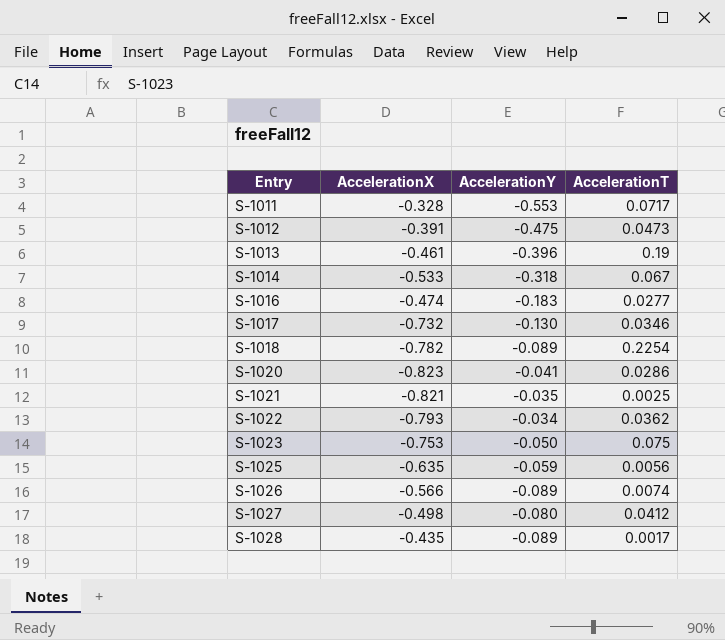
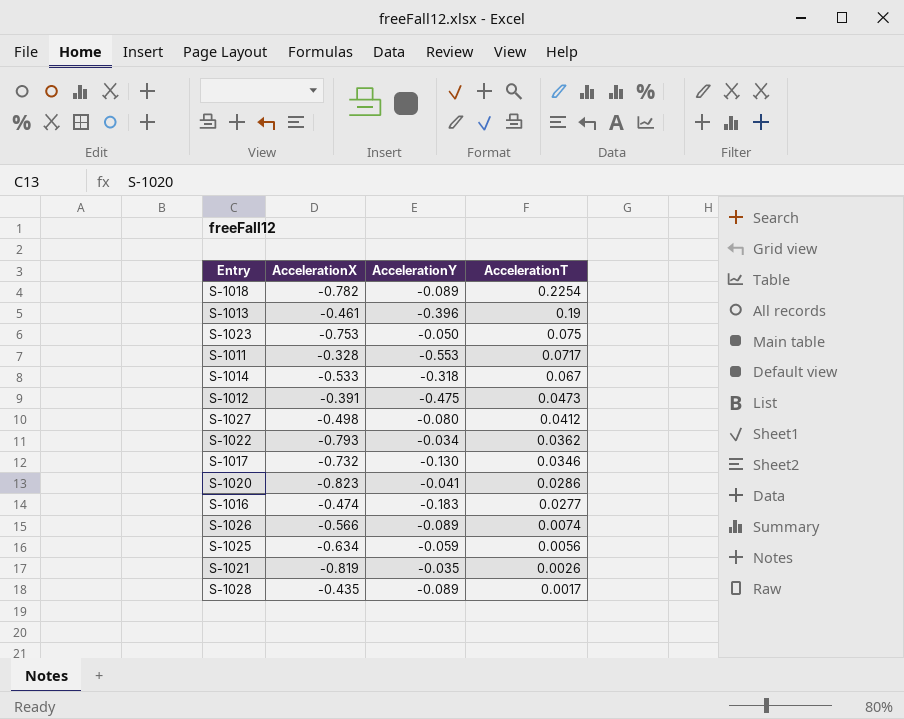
row order: Entry ascending -> AccelerationT descending
S-1025 | AccelerationX: -0.635 -> -0.634
S-1021 | AccelerationX: -0.821 -> -0.819
S-1021 | AccelerationT: 0.0025 -> 0.0026

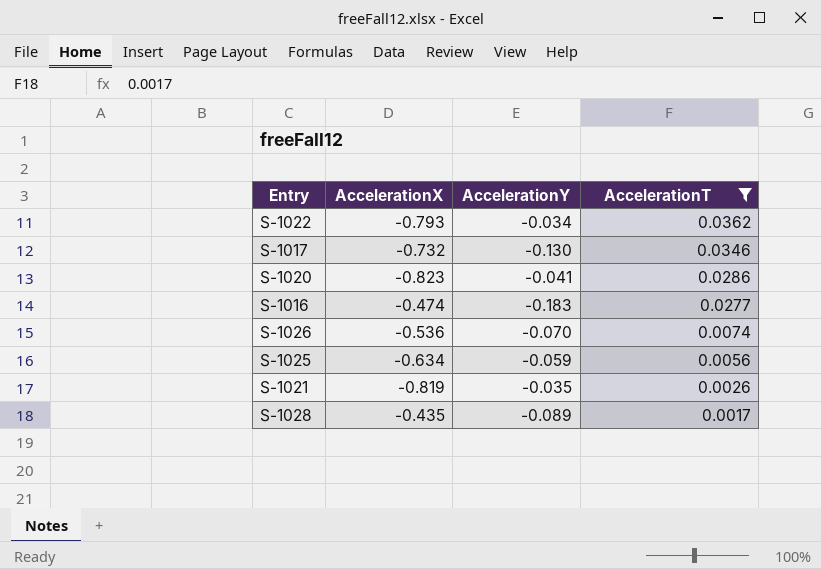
filter: none -> AccelerationT <= 0.0362
S-1026 | AccelerationX: -0.566 -> -0.536
S-1026 | AccelerationY: -0.089 -> -0.070

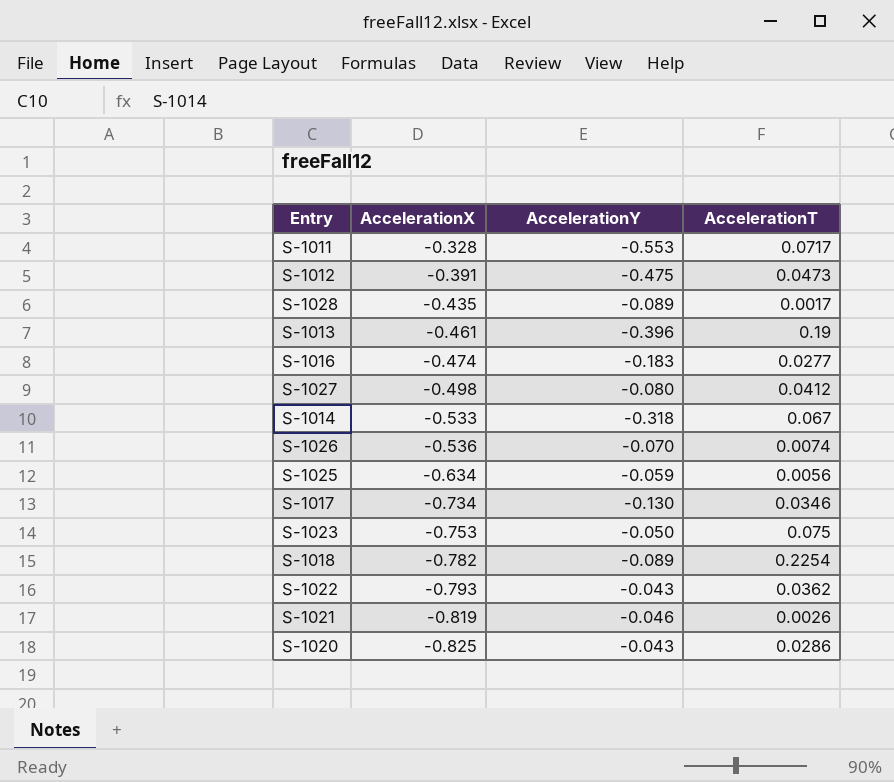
filter: AccelerationT <= 0.0362 -> none
row order: AccelerationT descending -> AccelerationX descending
S-1017 | AccelerationX: -0.732 -> -0.734
S-1022 | AccelerationY: -0.034 -> -0.043
S-1021 | AccelerationY: -0.035 -> -0.046
S-1020 | AccelerationX: -0.823 -> -0.825
S-1020 | AccelerationY: -0.041 -> -0.043

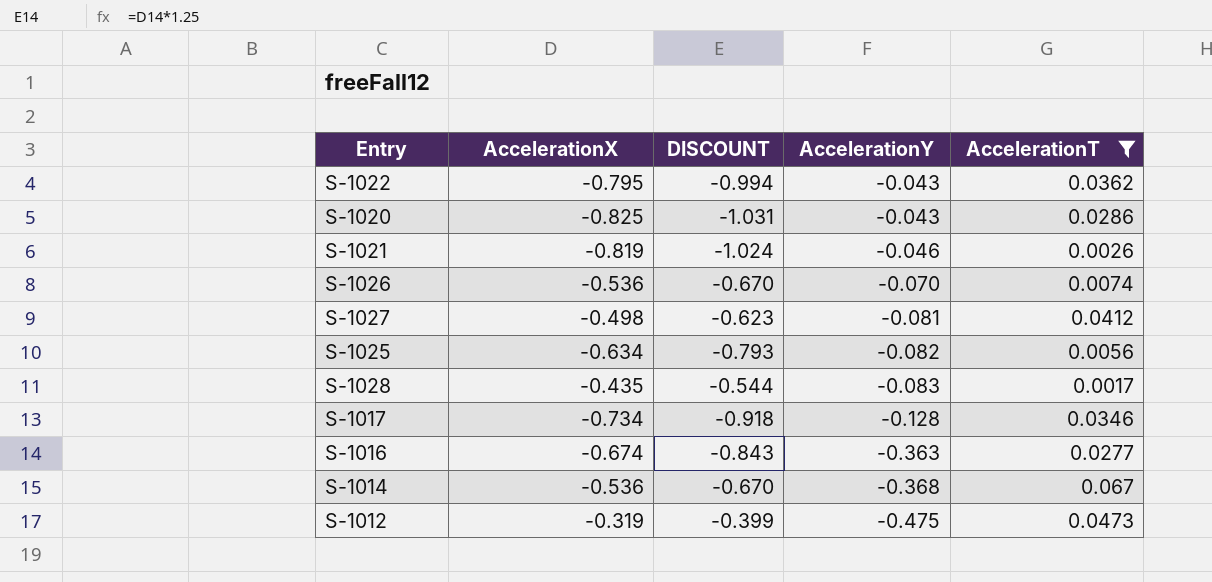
filter: none -> AccelerationT <= 0.067
row order: AccelerationX descending -> AccelerationY descending
column DISCOUNT | formula: none -> [AccelerationX] * 1.25
S-1022 | AccelerationX: -0.793 -> -0.795
S-1027 | AccelerationY: -0.080 -> -0.081
S-1025 | AccelerationY: -0.059 -> -0.082
S-1028 | AccelerationY: -0.089 -> -0.083
S-1017 | AccelerationY: -0.130 -> -0.128
S-1016 | AccelerationX: -0.474 -> -0.674
S-1016 | AccelerationY: -0.183 -> -0.363
S-1014 | AccelerationX: -0.533 -> -0.536
S-1014 | AccelerationY: -0.318 -> -0.368
S-1012 | AccelerationX: -0.391 -> -0.319

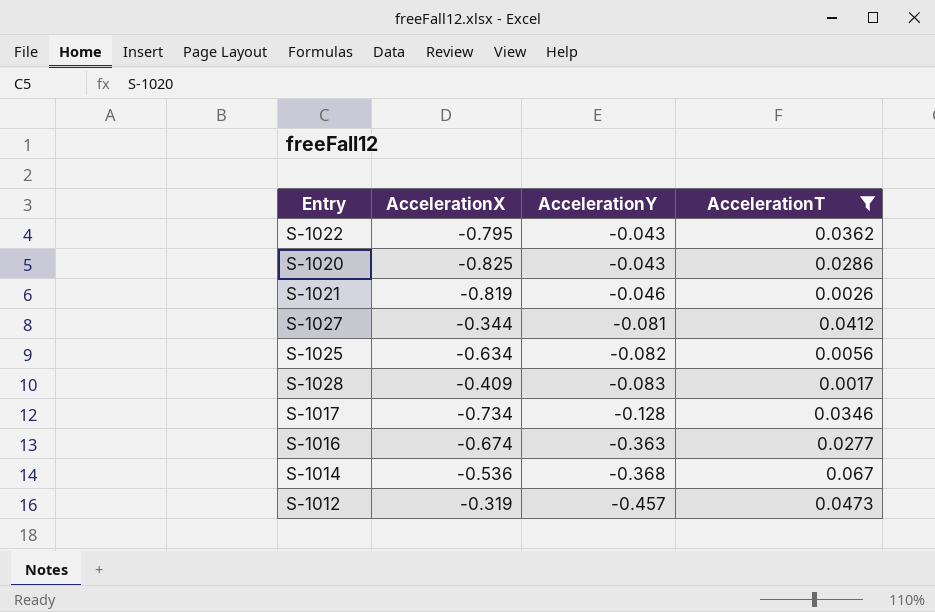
column DISCOUNT | formula: [AccelerationX] * 1.25 -> none
row S-1026: -0.536 | -0.670 | -0.070 | 0.0074 -> none
S-1027 | AccelerationX: -0.498 -> -0.344
S-1028 | AccelerationX: -0.435 -> -0.409
S-1012 | AccelerationY: -0.475 -> -0.457

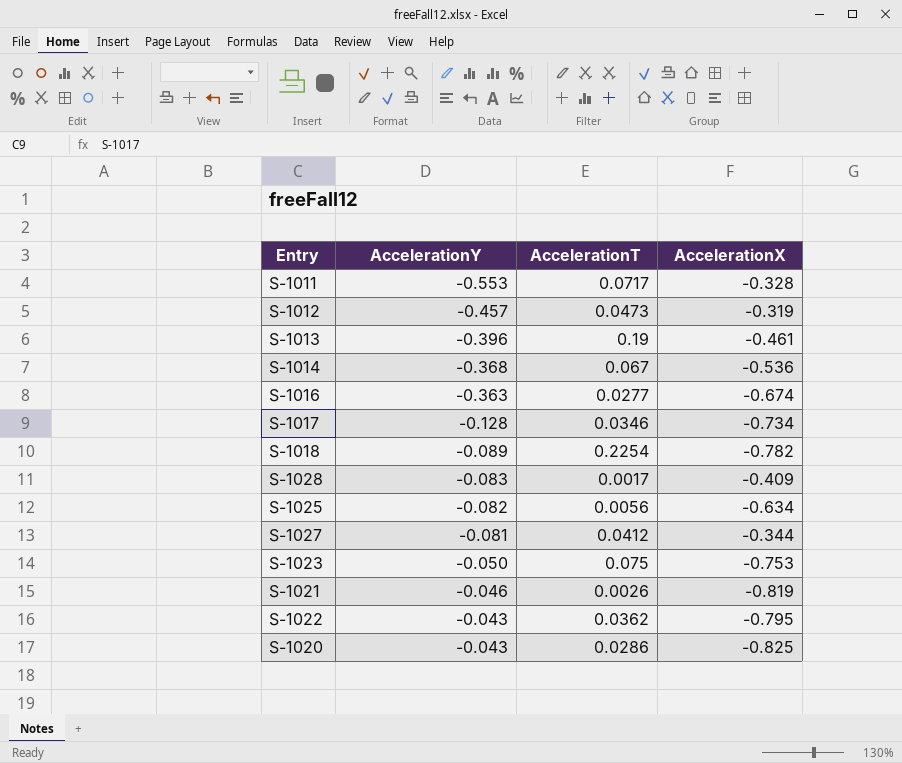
filter: AccelerationT <= 0.067 -> none
row order: AccelerationY descending -> AccelerationY ascending
column AccelerationX | position: 2 -> 4

